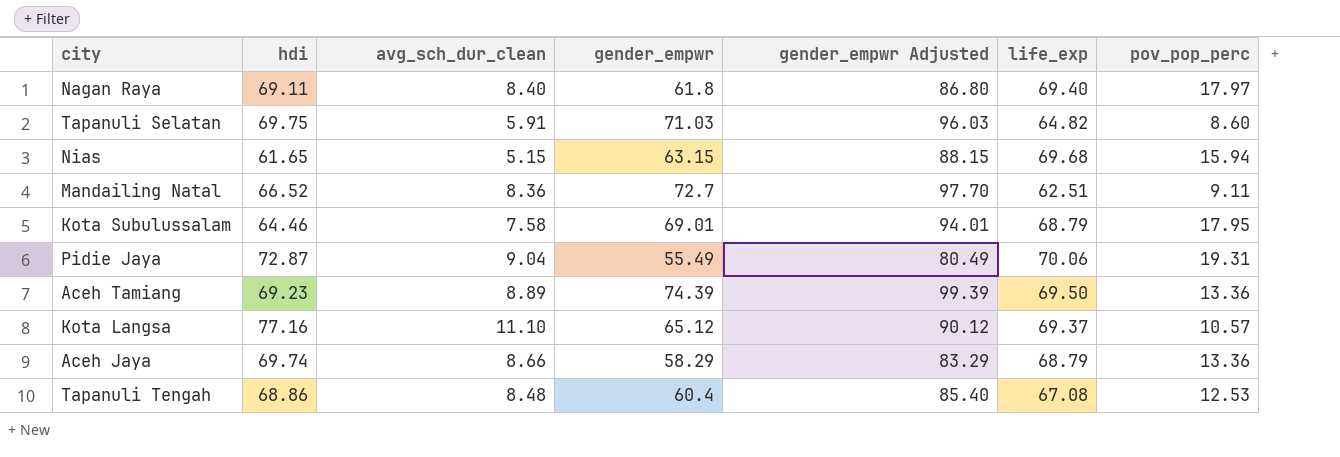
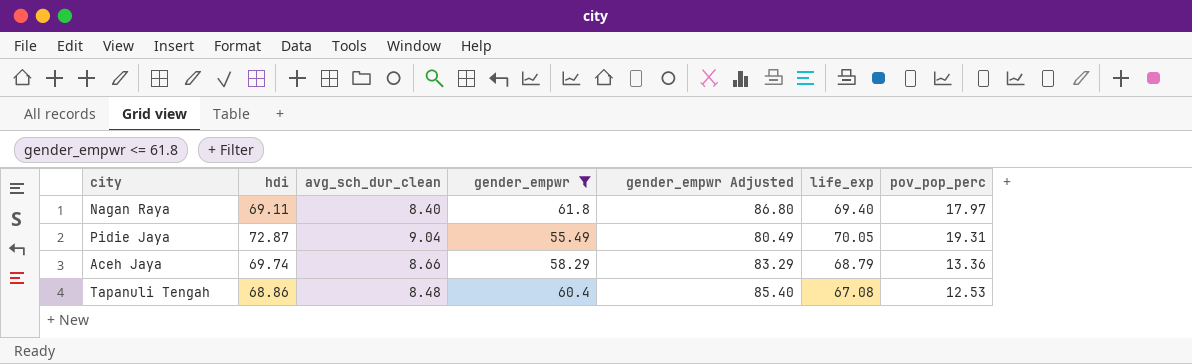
filter: none -> gender_empwr <= 61.8
Pidie Jaya | life_exp: 70.06 -> 70.05

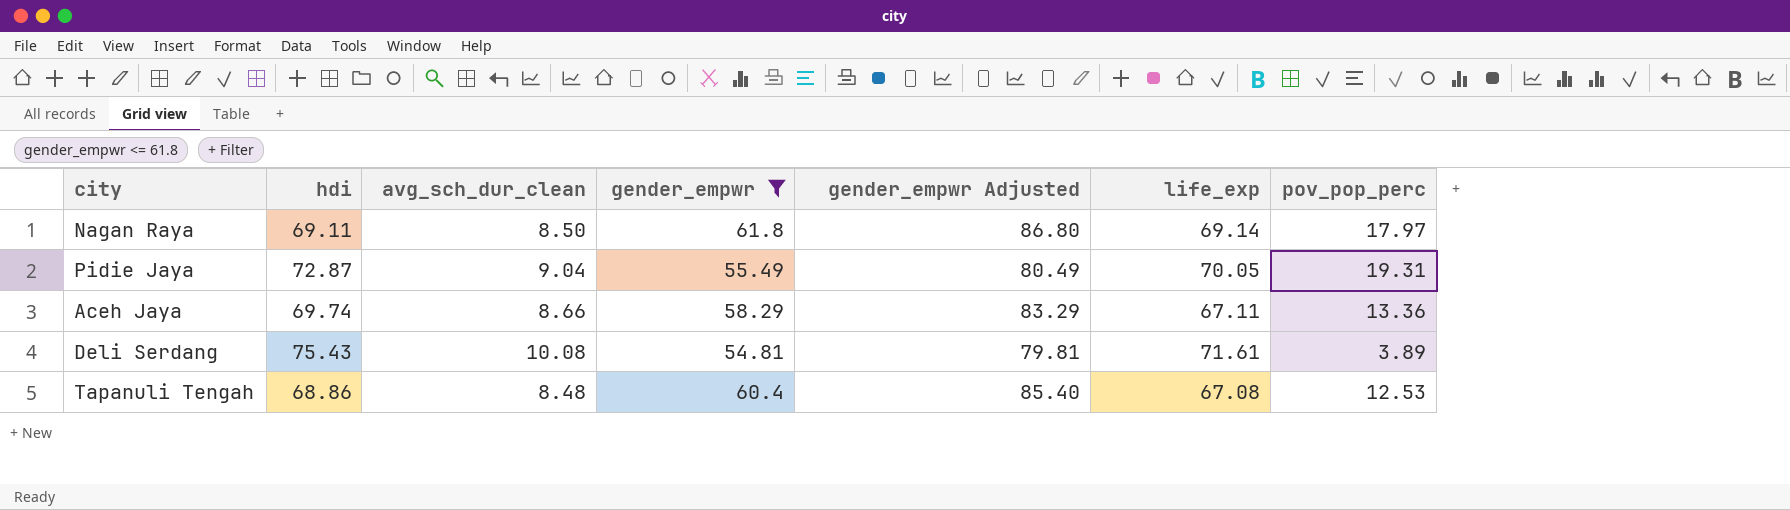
Nagan Raya | avg_sch_dur_clean: 8.40 -> 8.50
Nagan Raya | life_exp: 69.40 -> 69.14
Aceh Jaya | life_exp: 68.79 -> 67.11
row Deli Serdang: none -> 75.43 | 10.08 | 54.81 | 79.81 | 71.61 | 3.89

